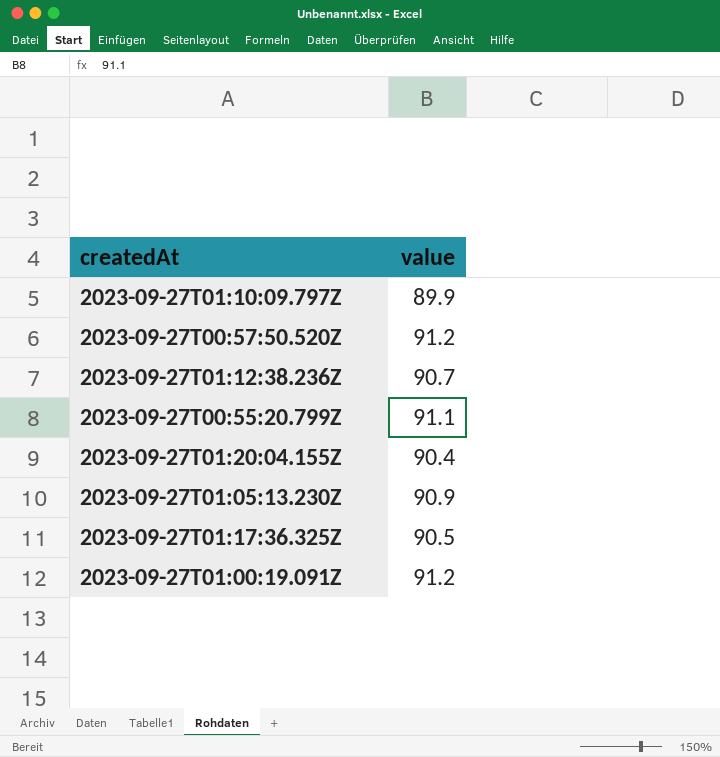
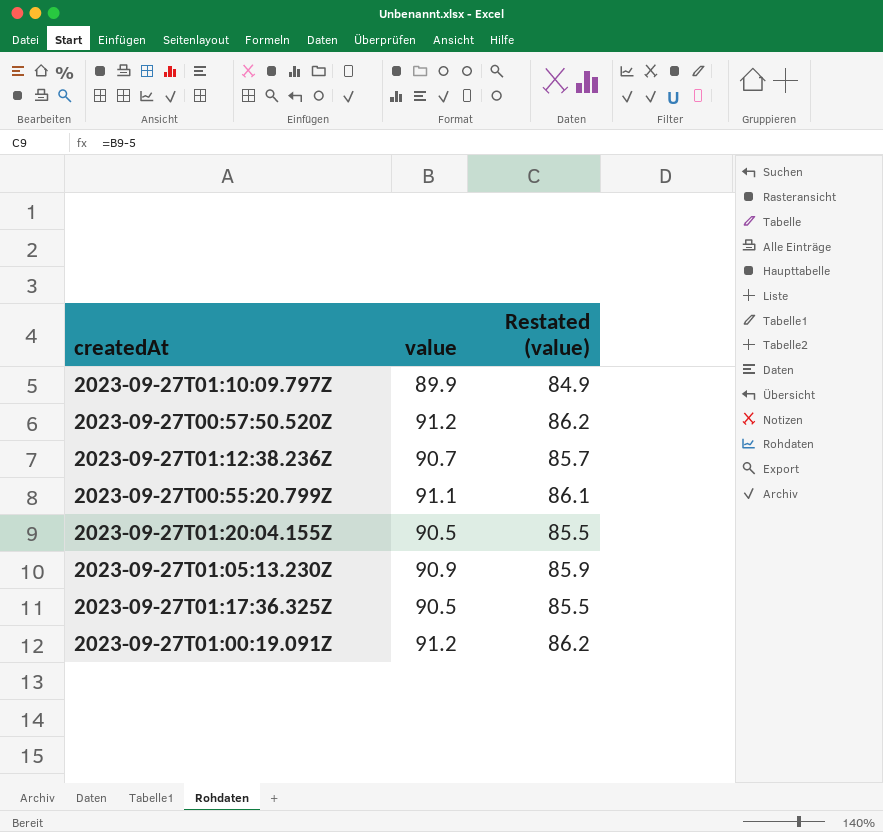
column Restated (value) | formula: none -> [value] - 5
2023-09-27T01:20:04.155Z | value: 90.4 -> 90.5

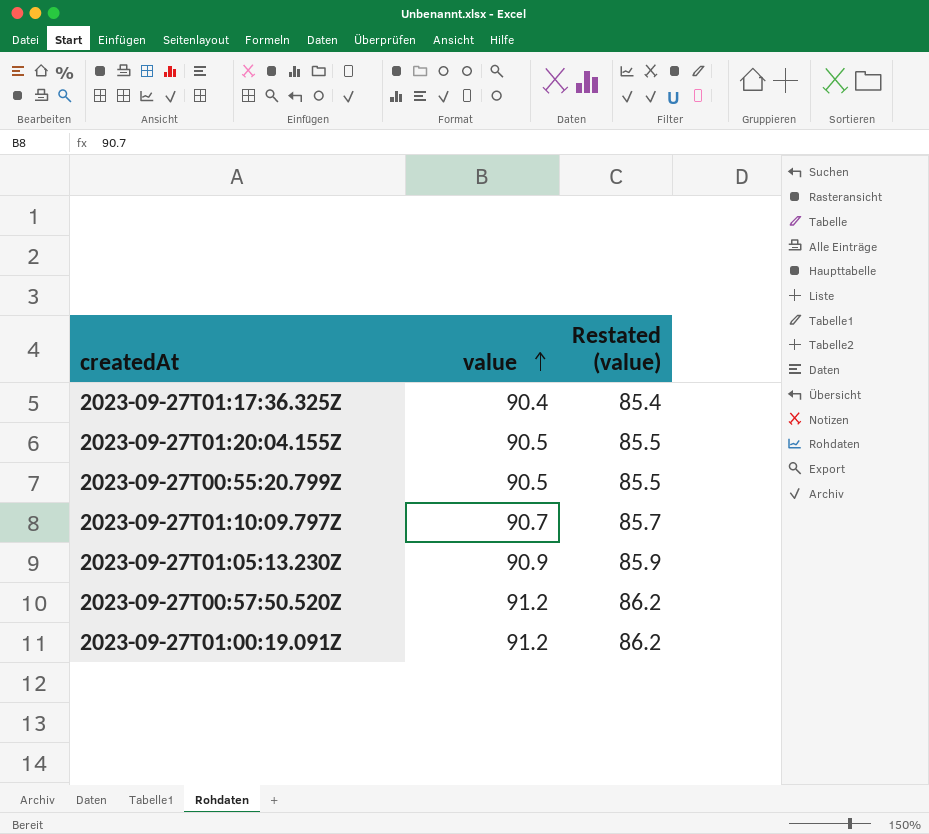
row order: none -> value ascending
row 2023-09-27T01:12:38.236Z: 90.7 | 85.7 -> none
2023-09-27T01:17:36.325Z | value: 90.5 -> 90.4
2023-09-27T01:17:36.325Z | Restated (value): 85.5 -> 85.4
2023-09-27T00:55:20.799Z | value: 91.1 -> 90.5
2023-09-27T00:55:20.799Z | Restated (value): 86.1 -> 85.5
2023-09-27T01:10:09.797Z | value: 89.9 -> 90.7
2023-09-27T01:10:09.797Z | Restated (value): 84.9 -> 85.7

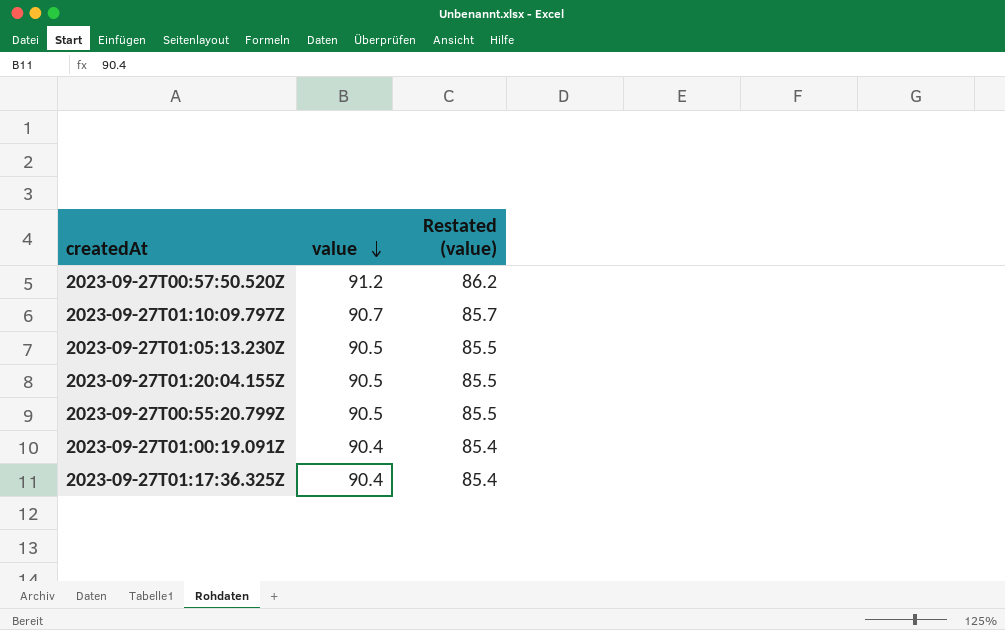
row order: value ascending -> value descending
2023-09-27T01:05:13.230Z | value: 90.9 -> 90.5
2023-09-27T01:05:13.230Z | Restated (value): 85.9 -> 85.5
2023-09-27T01:00:19.091Z | value: 91.2 -> 90.4
2023-09-27T01:00:19.091Z | Restated (value): 86.2 -> 85.4

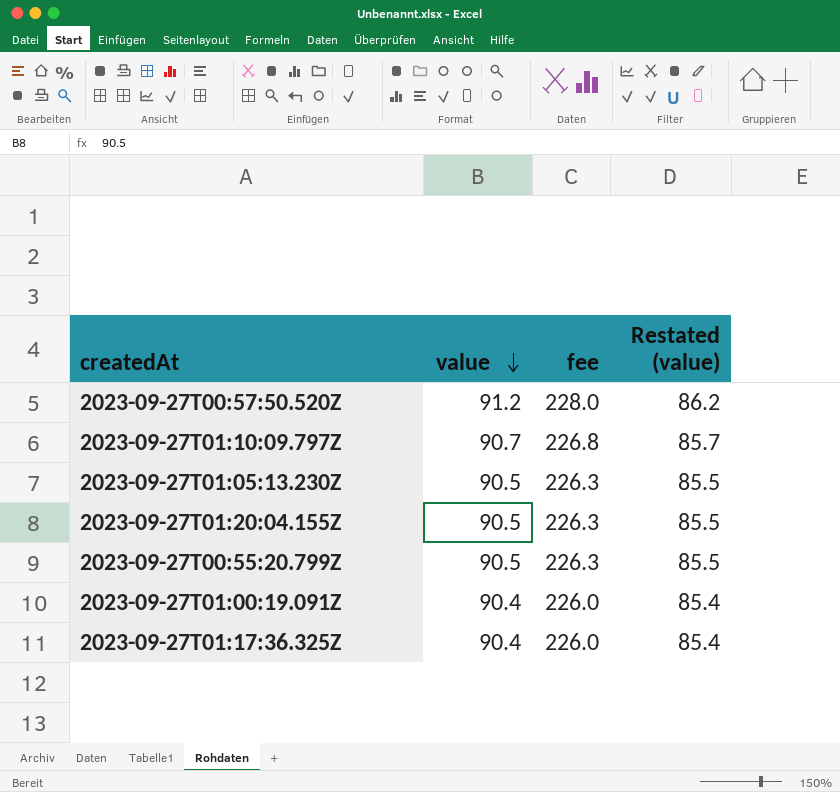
column fee | formula: none -> [value] * 2.5

